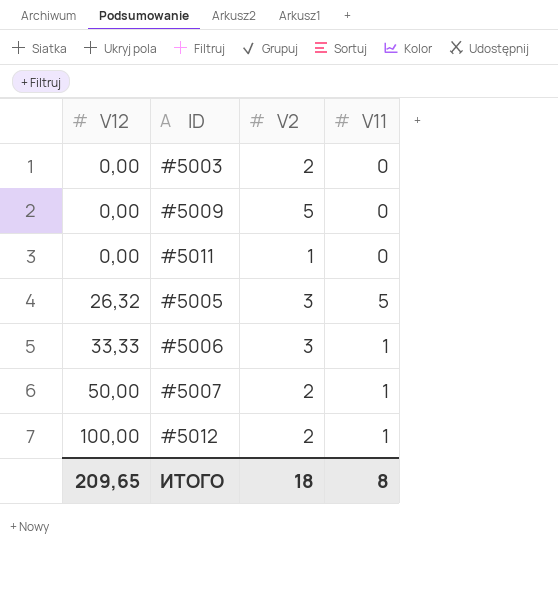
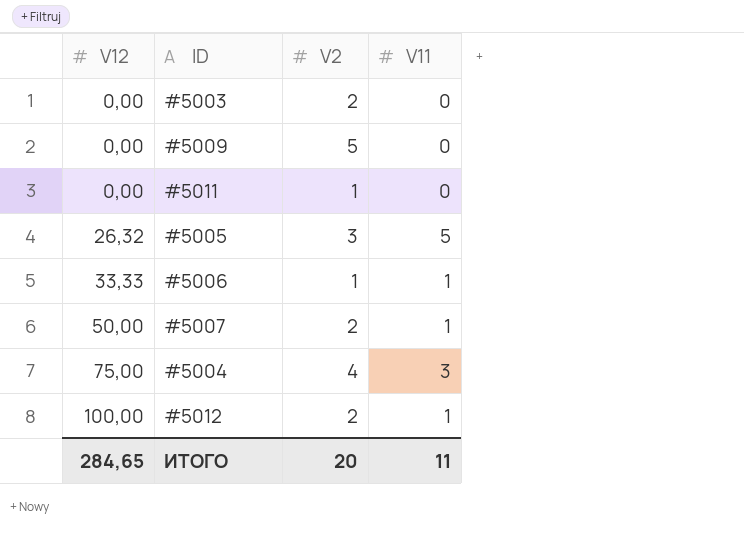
#5006 | V2: 3 -> 1
row #5004: none -> 75,00 | 4 | 3
ИТОГО | V12: 209,65 -> 284,65
ИТОГО | V2: 18 -> 20
ИТОГО | V11: 8 -> 11

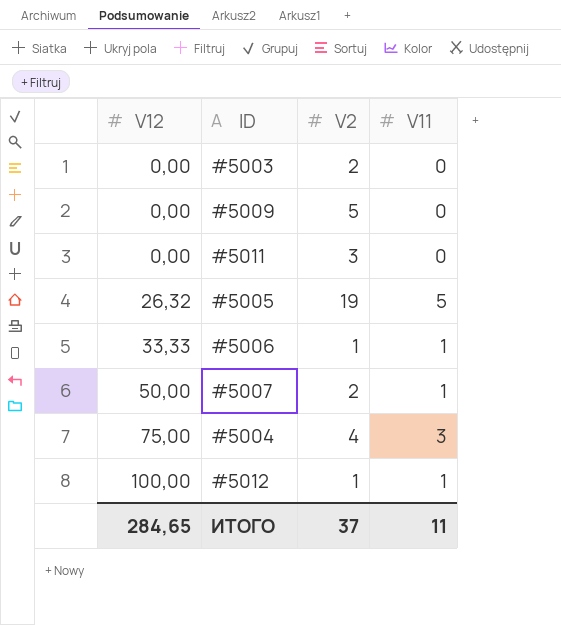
#5011 | V2: 1 -> 3
#5005 | V2: 3 -> 19
#5012 | V2: 2 -> 1
ИТОГО | V2: 20 -> 37

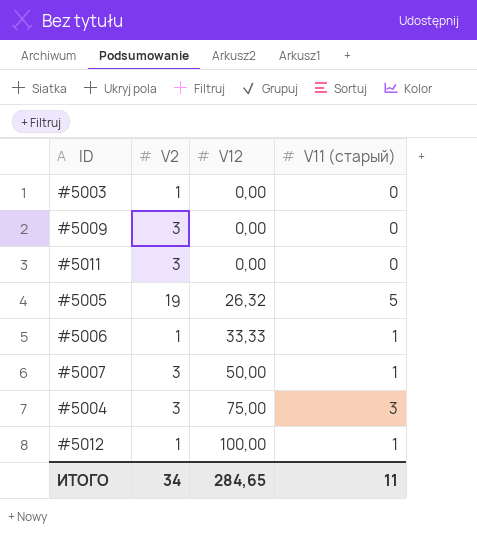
column V12 | position: 1 -> 3
column name: V11 -> V11 (старый)
#5003 | V2: 2 -> 1
#5009 | V2: 5 -> 3
#5007 | V2: 2 -> 3
#5004 | V2: 4 -> 3
ИТОГО | V2: 37 -> 34

